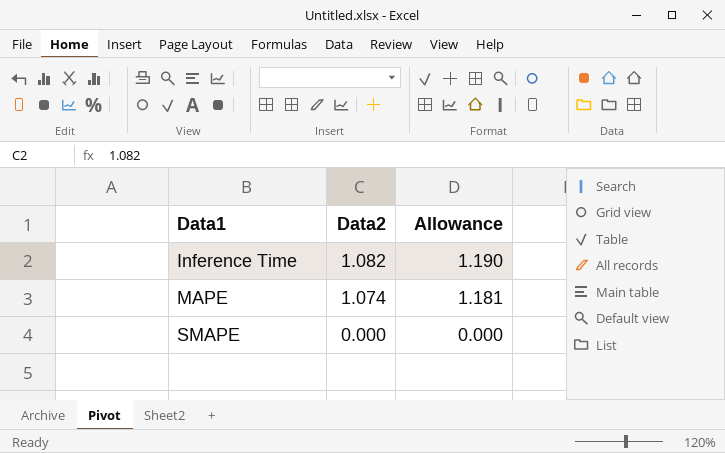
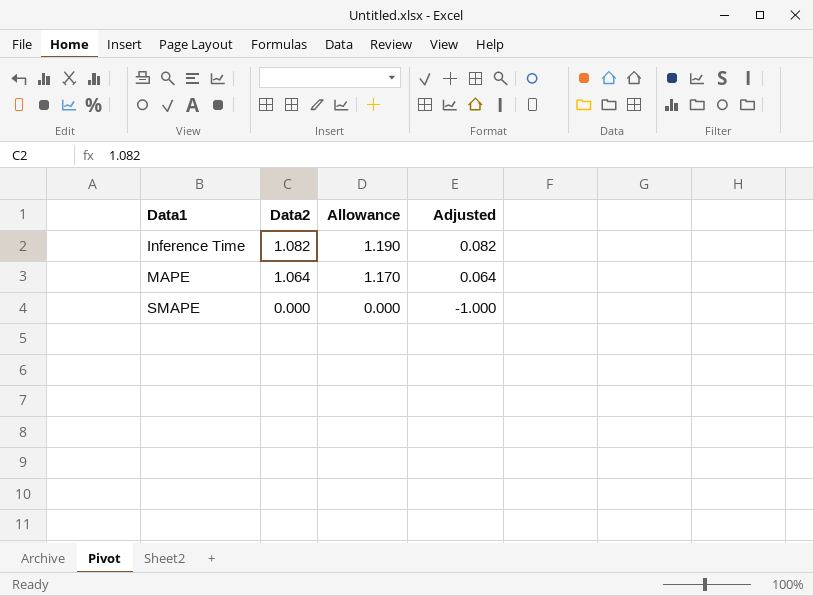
column Adjusted | formula: none -> [Data2] - 1
MAPE | Data2: 1.074 -> 1.064
MAPE | Allowance: 1.181 -> 1.170

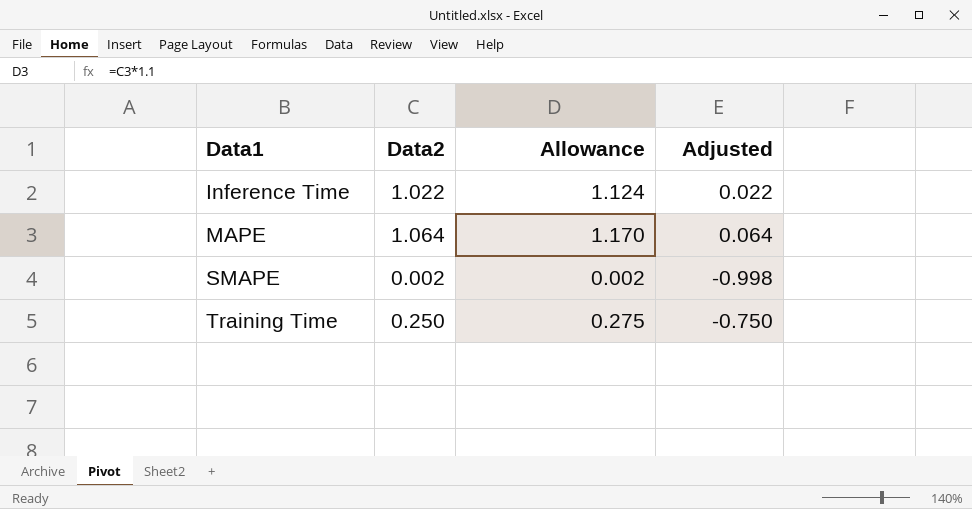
Inference Time | Data2: 1.082 -> 1.022
Inference Time | Allowance: 1.190 -> 1.124
Inference Time | Adjusted: 0.082 -> 0.022
SMAPE | Data2: 0.000 -> 0.002
SMAPE | Allowance: 0.000 -> 0.002
SMAPE | Adjusted: -1.000 -> -0.998
row Training Time: none -> 0.250 | 0.275 | -0.750

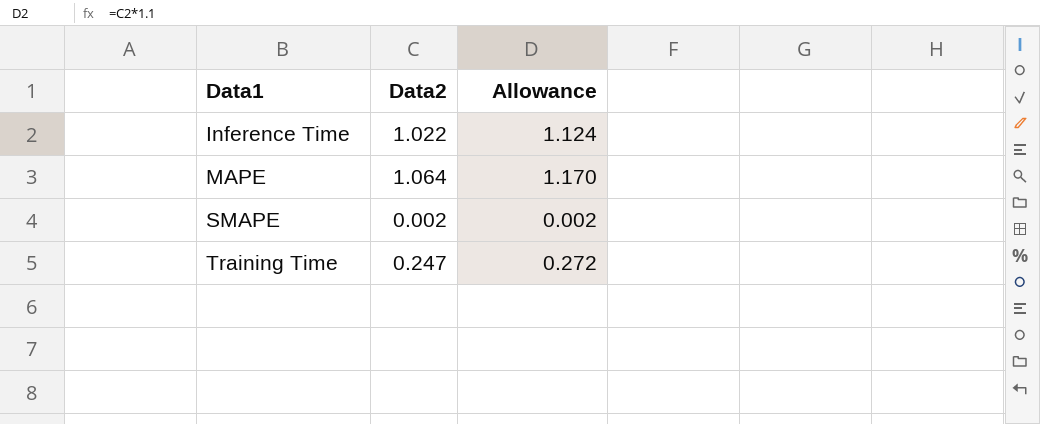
column Adjusted | formula: [Data2] - 1 -> none
Training Time | Data2: 0.250 -> 0.247
Training Time | Allowance: 0.275 -> 0.272

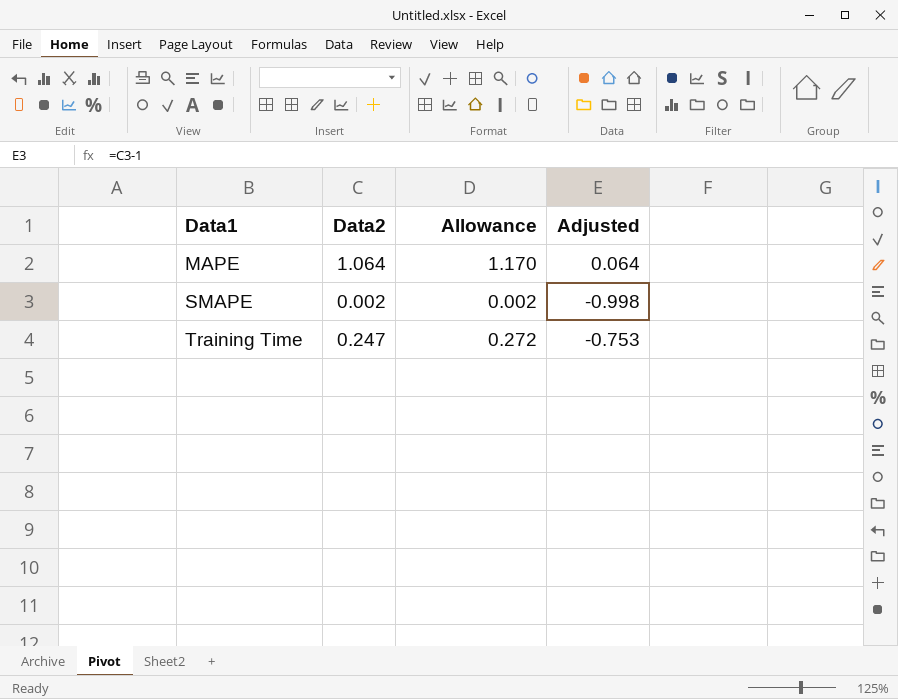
column Adjusted | formula: none -> [Data2] - 1
row Inference Time: 1.022 | 1.124 -> none

